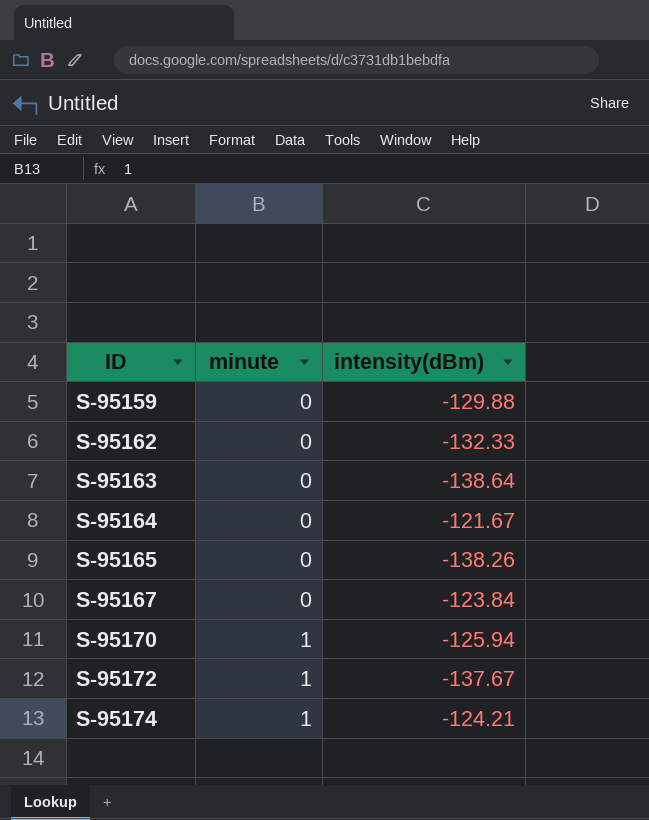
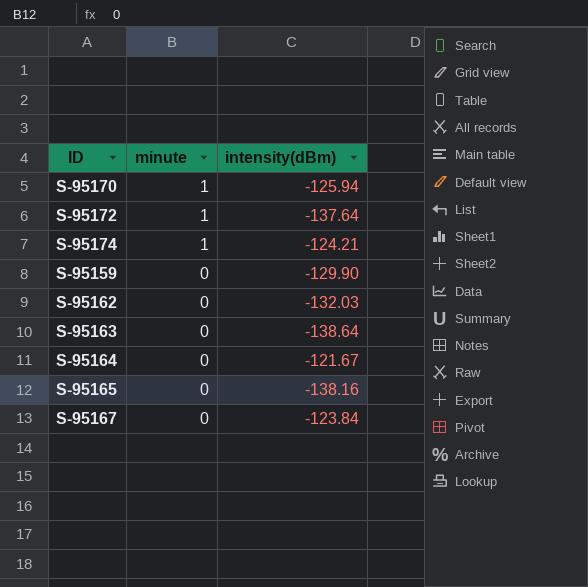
row order: ID ascending -> minute descending
S-95172 | intensity(dBm): -137.67 -> -137.64
S-95159 | intensity(dBm): -129.88 -> -129.90
S-95162 | intensity(dBm): -132.33 -> -132.03
S-95165 | intensity(dBm): -138.26 -> -138.16

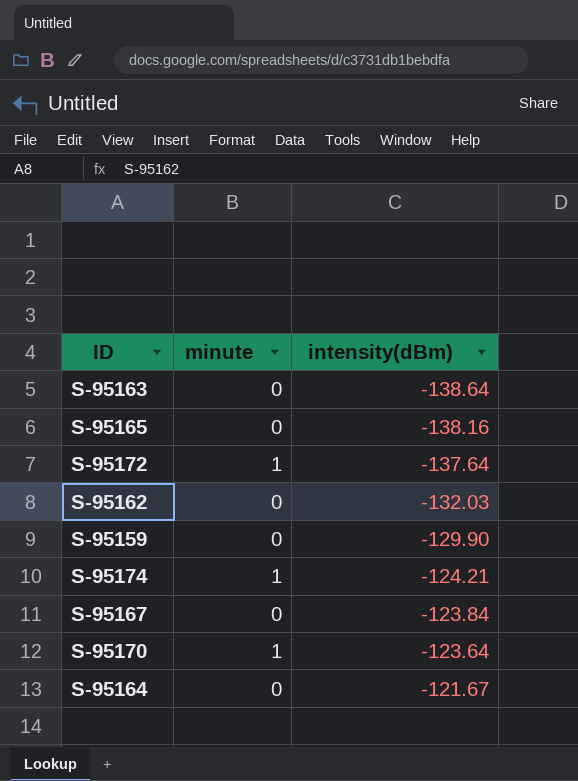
row order: minute descending -> intensity(dBm) ascending
S-95170 | intensity(dBm): -125.94 -> -123.64

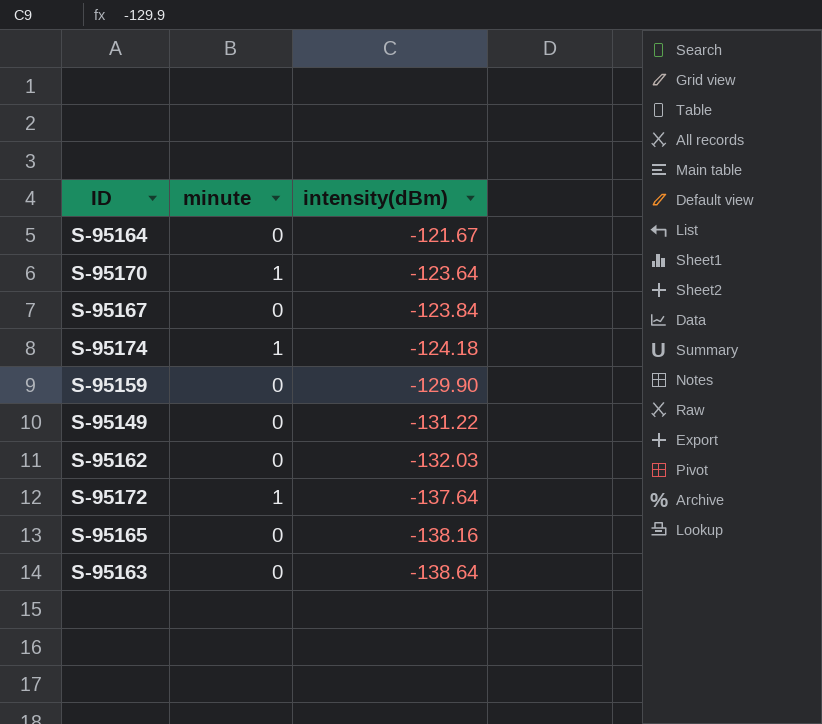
row order: intensity(dBm) ascending -> intensity(dBm) descending
S-95174 | intensity(dBm): -124.21 -> -124.18
row S-95149: none -> 0 | -131.22

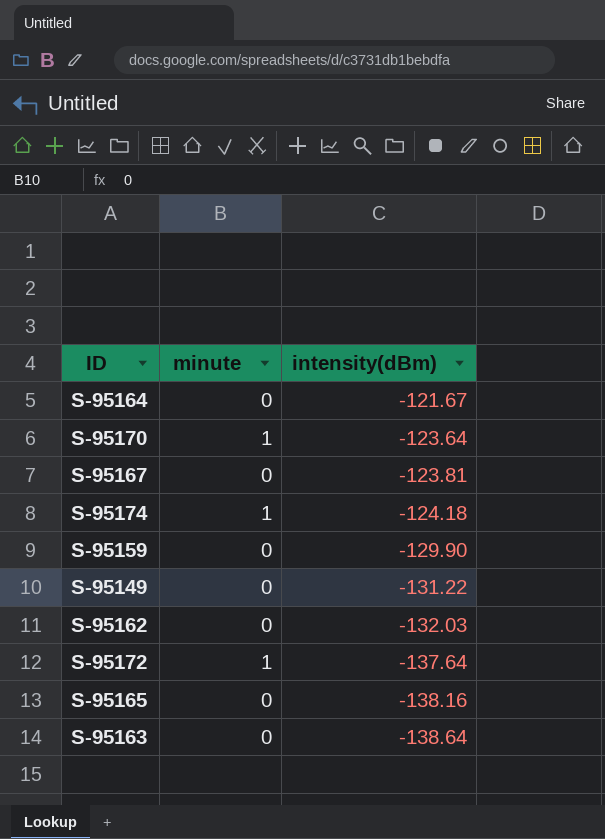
S-95167 | intensity(dBm): -123.84 -> -123.81

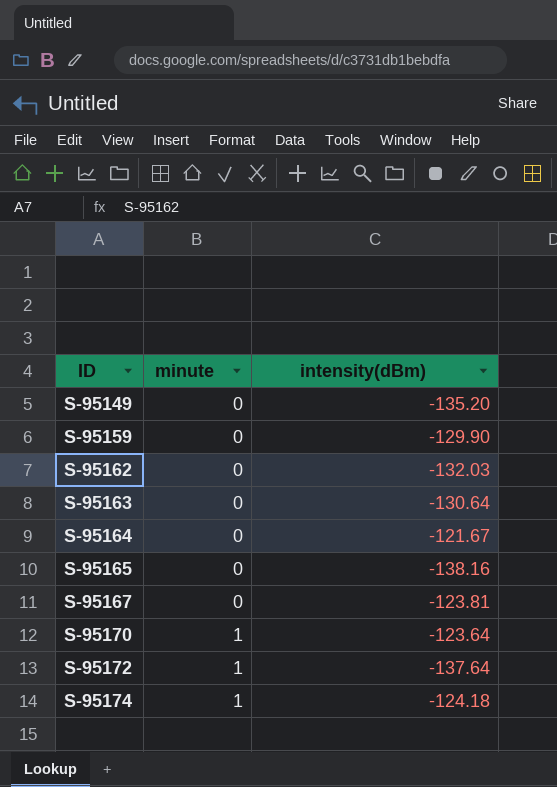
row order: intensity(dBm) descending -> ID ascending
S-95149 | intensity(dBm): -131.22 -> -135.20
S-95163 | intensity(dBm): -138.64 -> -130.64

